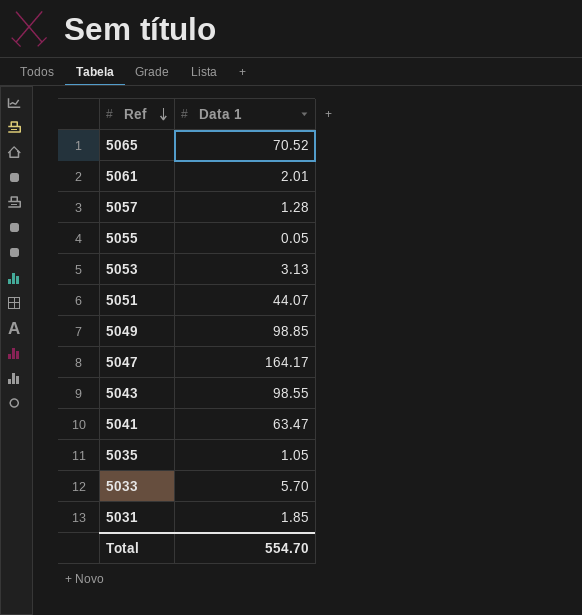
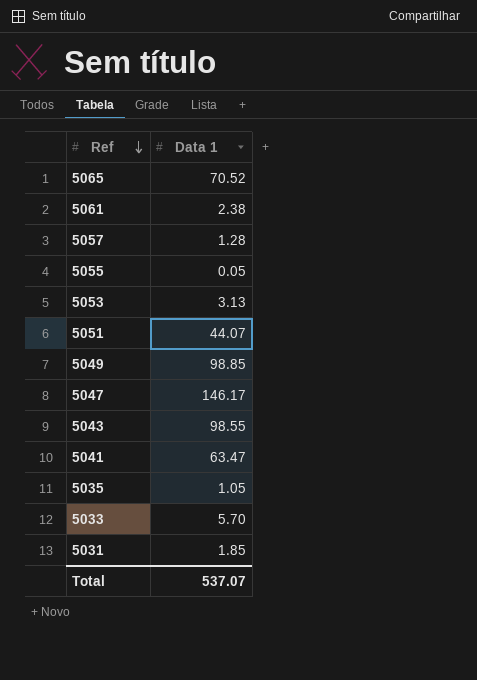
5061 | Data 1: 2.01 -> 2.38
5047 | Data 1: 164.17 -> 146.17
Total | Data 1: 554.70 -> 537.07

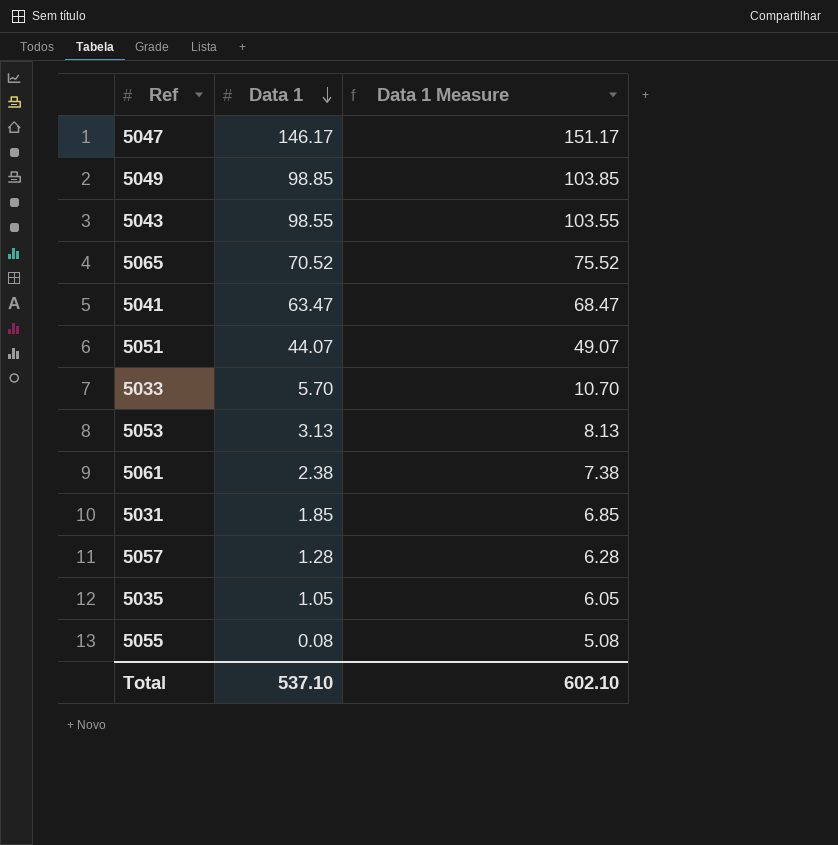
row order: Ref descending -> Data 1 descending
column Data 1 Measure | formula: none -> [Data 1] + 5
5055 | Data 1: 0.05 -> 0.08
Total | Data 1: 537.07 -> 537.10

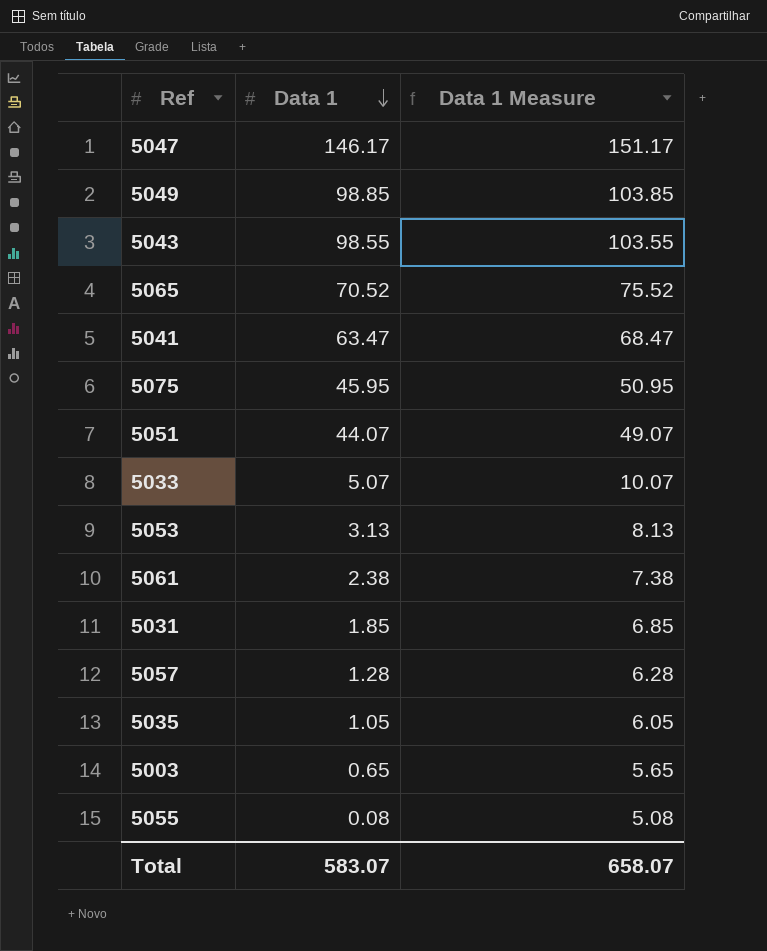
row 5075: none -> 45.95 | 50.95
5033 | Data 1: 5.70 -> 5.07
5033 | Data 1 Measure: 10.70 -> 10.07
row 5003: none -> 0.65 | 5.65
Total | Data 1: 537.10 -> 583.07
Total | Data 1 Measure: 602.10 -> 658.07

